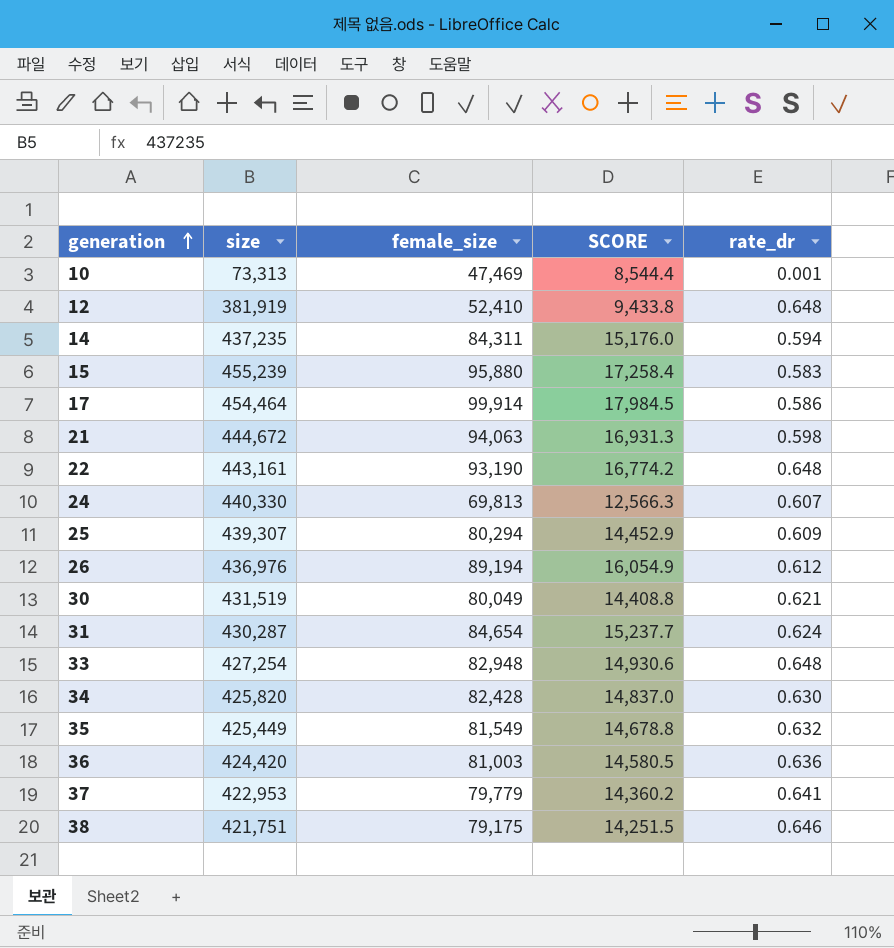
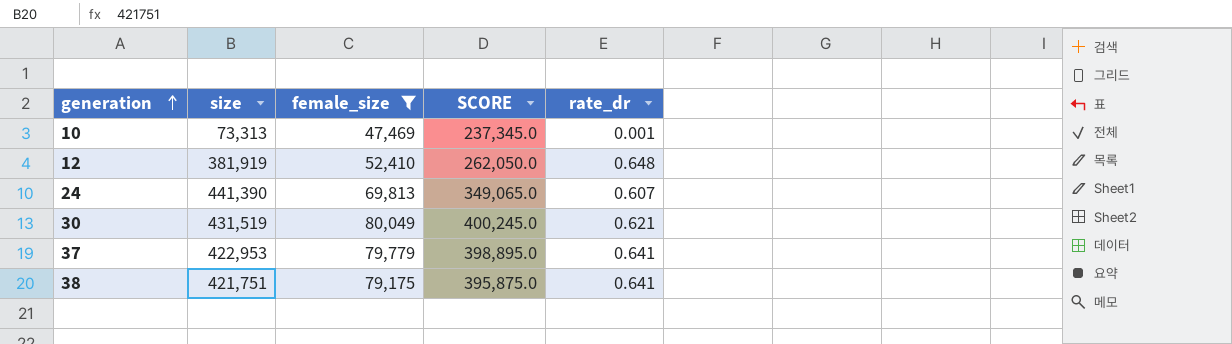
filter: none -> female_size <= 80,049
column SCORE | formula: [female_size] * 0.18 -> [female_size] * 5
24 | size: 440,330 -> 441,390
38 | rate_dr: 0.646 -> 0.641

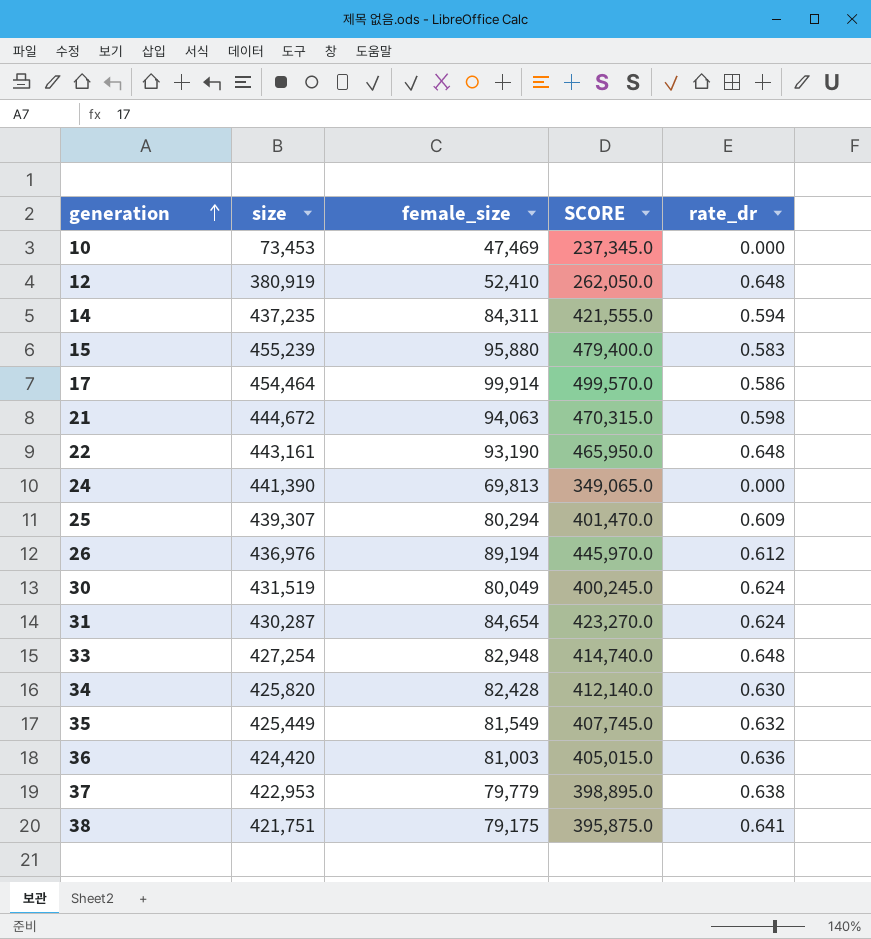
filter: female_size <= 80,049 -> none
10 | size: 73,313 -> 73,453
10 | rate_dr: 0.001 -> 0.000
12 | size: 381,919 -> 380,919
24 | rate_dr: 0.607 -> 0.000
30 | rate_dr: 0.621 -> 0.624
37 | rate_dr: 0.641 -> 0.638

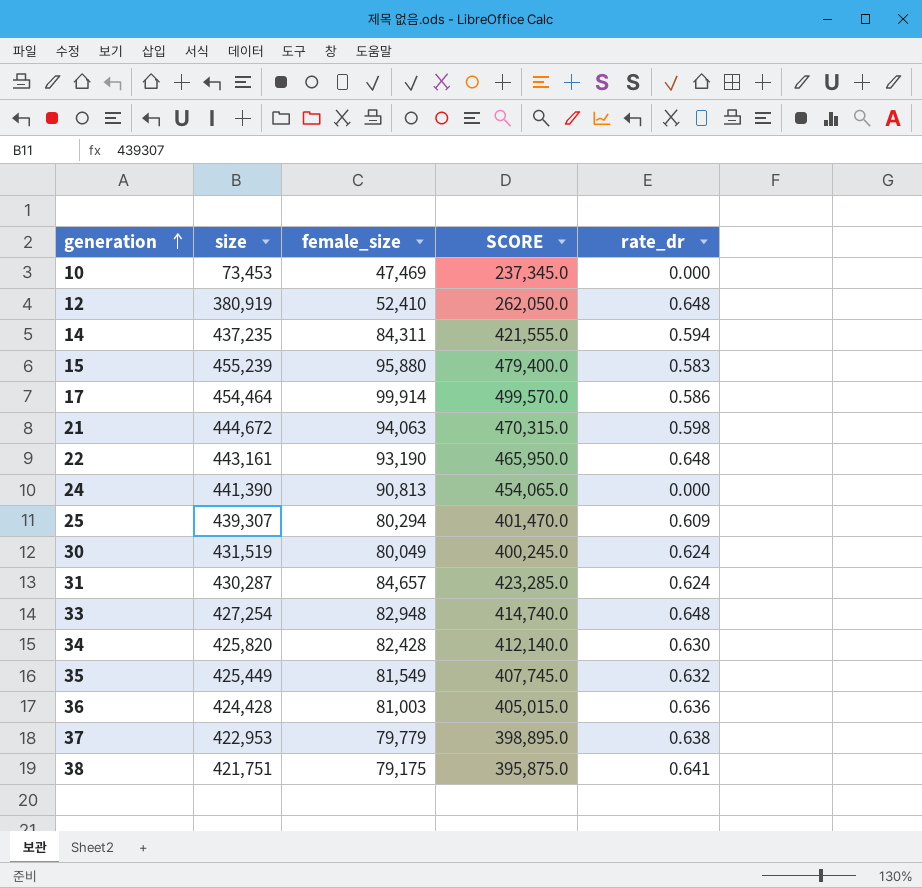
row 26: 436,976 | 89,194 | 445,970.0 | 0.612 -> none
24 | female_size: 69,813 -> 90,813
24 | SCORE: 349,065.0 -> 454,065.0
31 | female_size: 84,654 -> 84,657
31 | SCORE: 423,270.0 -> 423,285.0
36 | size: 424,420 -> 424,428

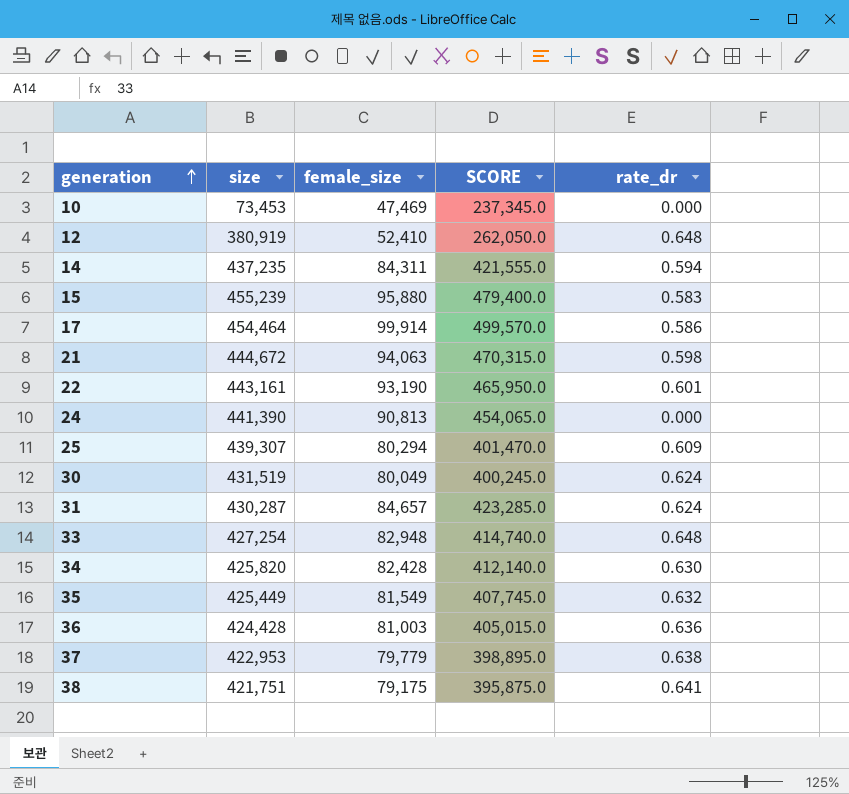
22 | rate_dr: 0.648 -> 0.601

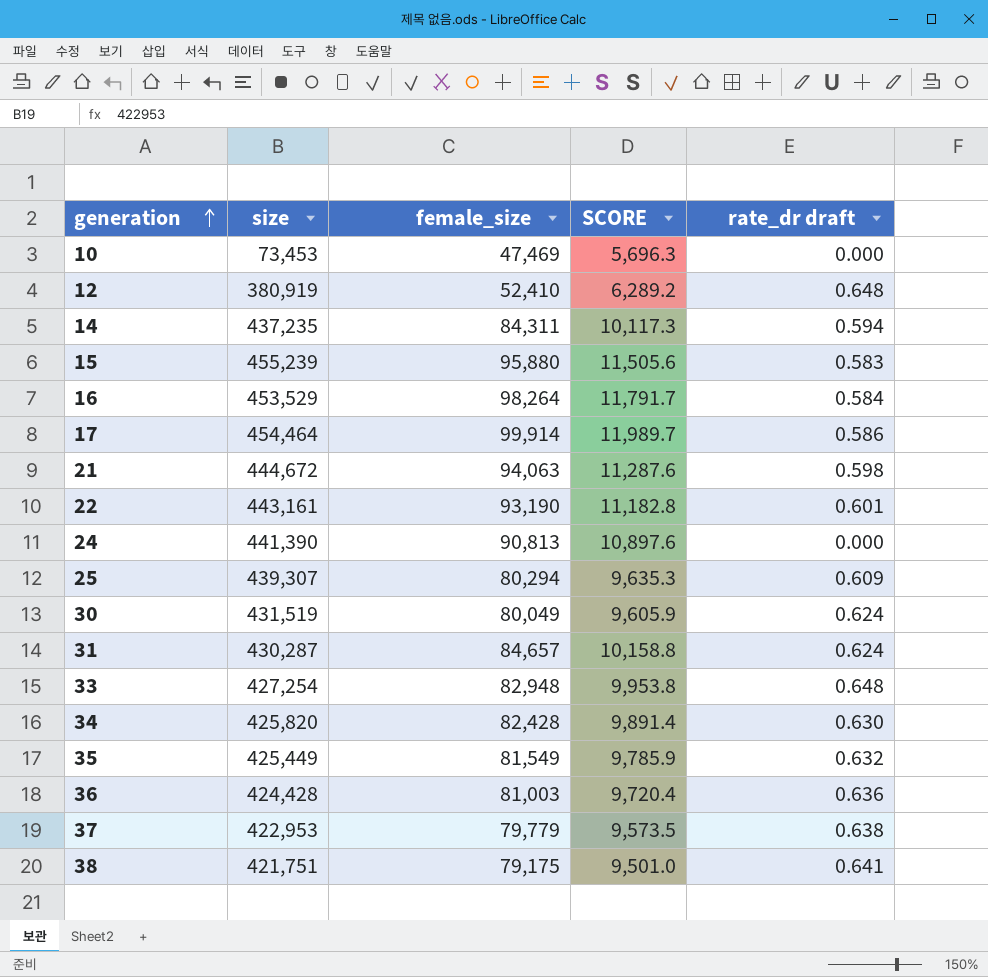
column SCORE | formula: [female_size] * 5 -> [female_size] * 0.12
column name: rate_dr -> rate_dr draft
row 16: none -> 453,529 | 98,264 | 11,791.7 | 0.584

